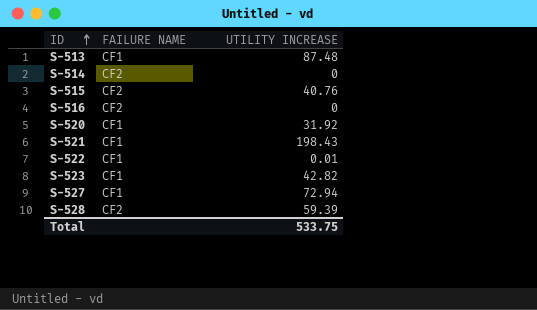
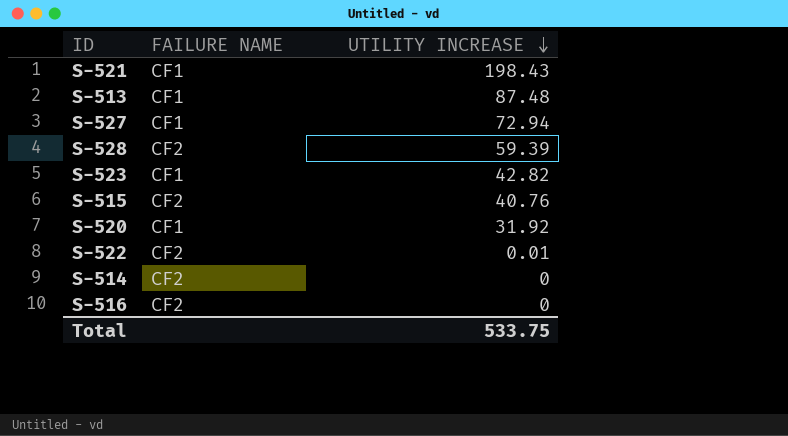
row order: ID ascending -> UTILITY INCREASE descending
S-522 | FAILURE NAME: CF1 -> CF2

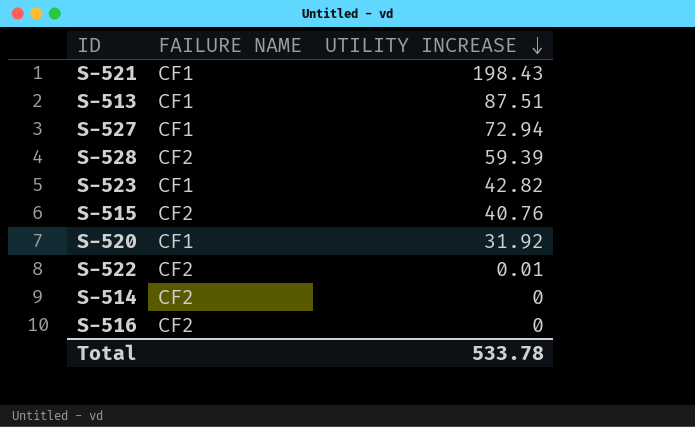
S-513 | UTILITY INCREASE: 87.48 -> 87.51
Total | UTILITY INCREASE: 533.75 -> 533.78

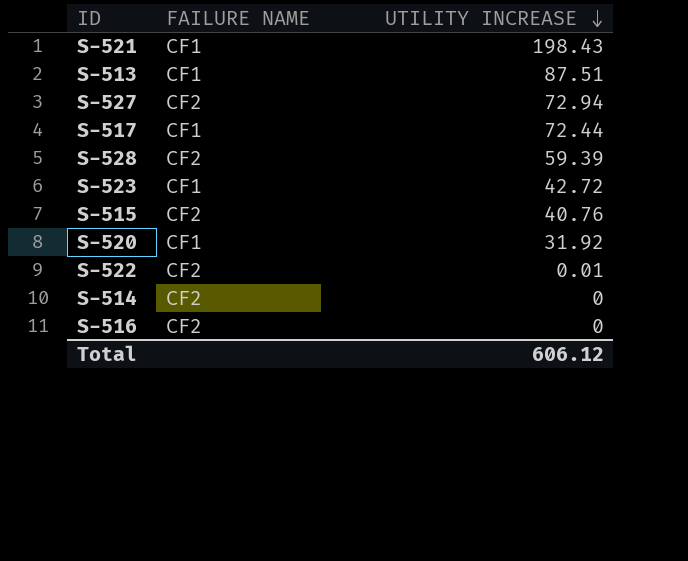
S-527 | FAILURE NAME: CF1 -> CF2
row S-517: none -> CF1 | 72.44
S-523 | UTILITY INCREASE: 42.82 -> 42.72
Total | UTILITY INCREASE: 533.78 -> 606.12

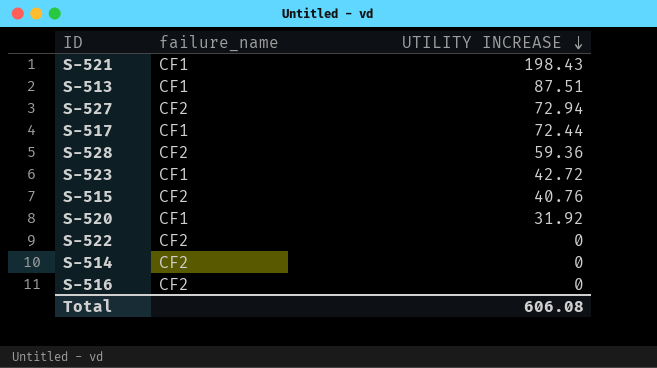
column name: FAILURE NAME -> failure_name
S-528 | UTILITY INCREASE: 59.39 -> 59.36
S-522 | UTILITY INCREASE: 0.01 -> 0
Total | UTILITY INCREASE: 606.12 -> 606.08

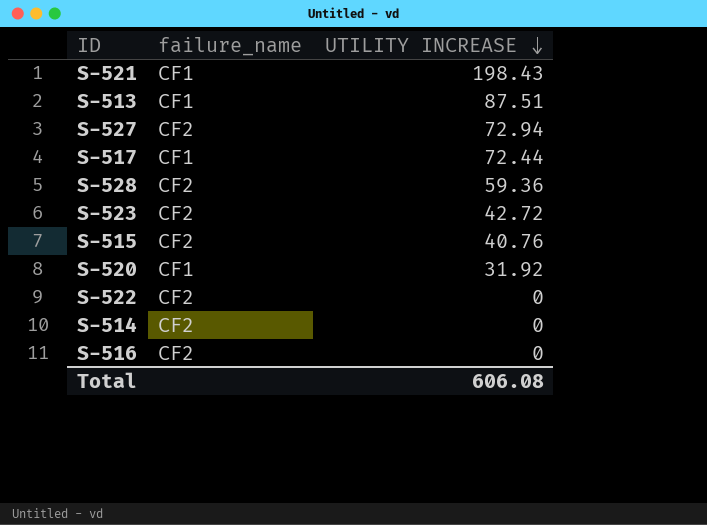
S-523 | failure_name: CF1 -> CF2

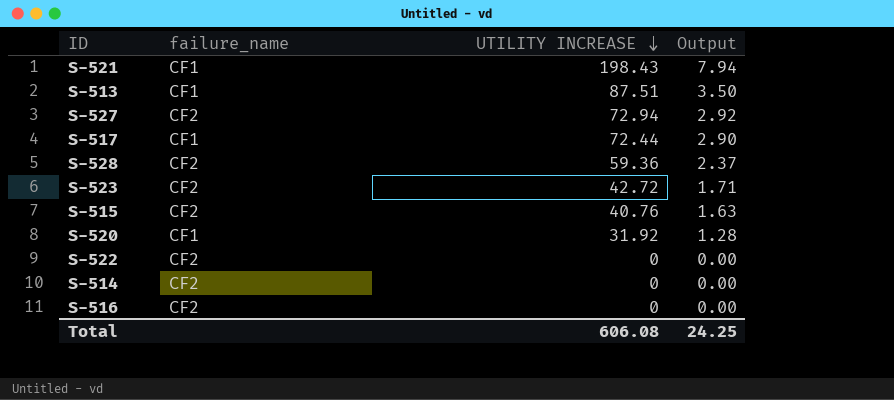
column Output | formula: none -> [UTILITY INCREASE] * 0.04

